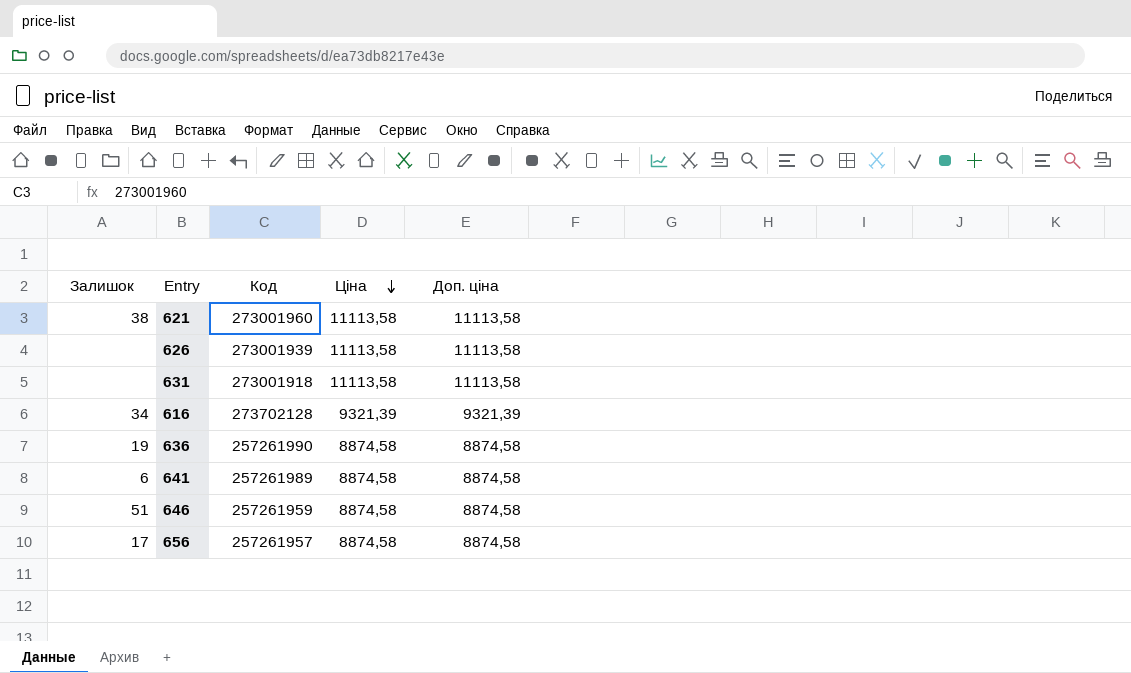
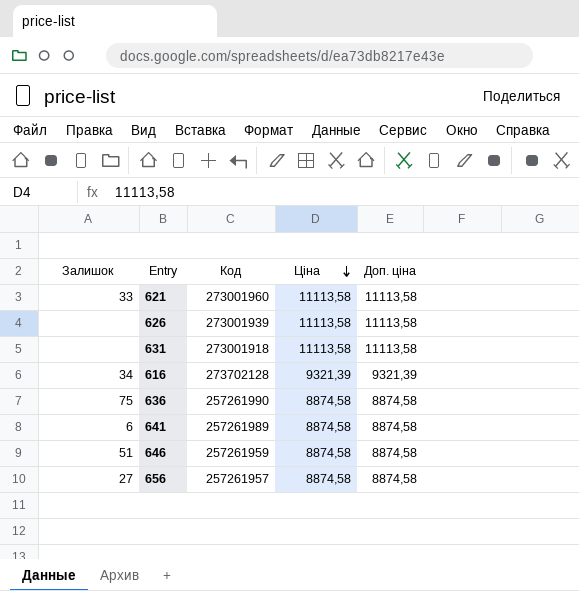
621 | Залишок: 38 -> 33
636 | Залишок: 19 -> 75
656 | Залишок: 17 -> 27

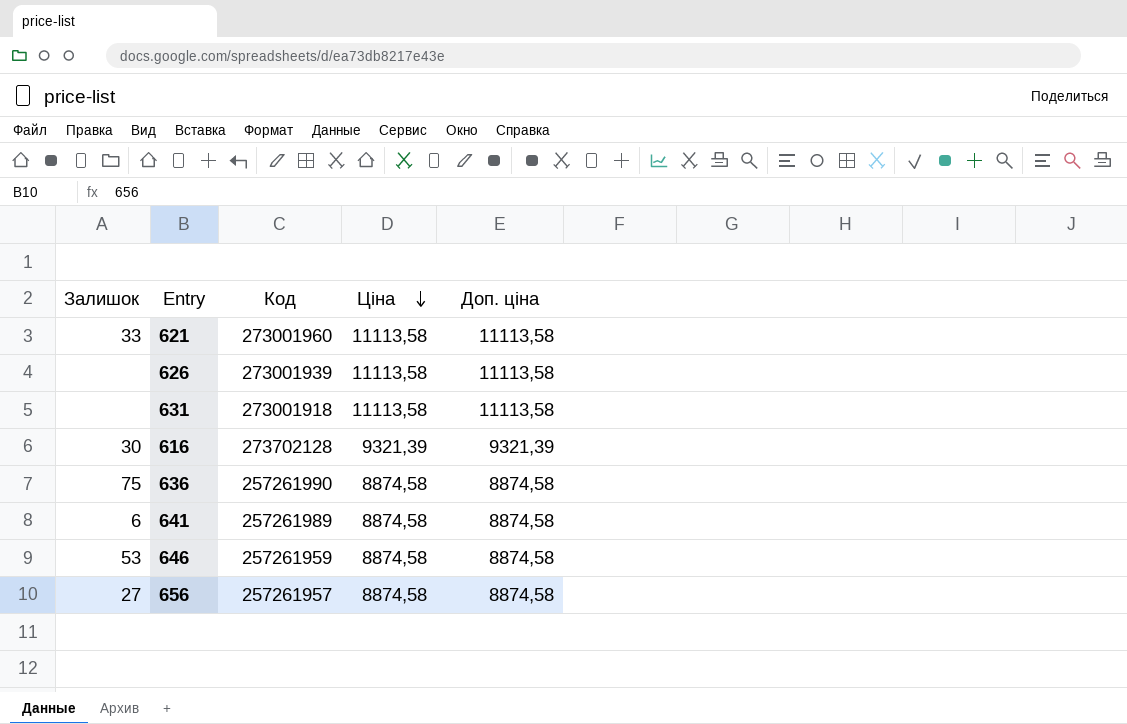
616 | Залишок: 34 -> 30
646 | Залишок: 51 -> 53

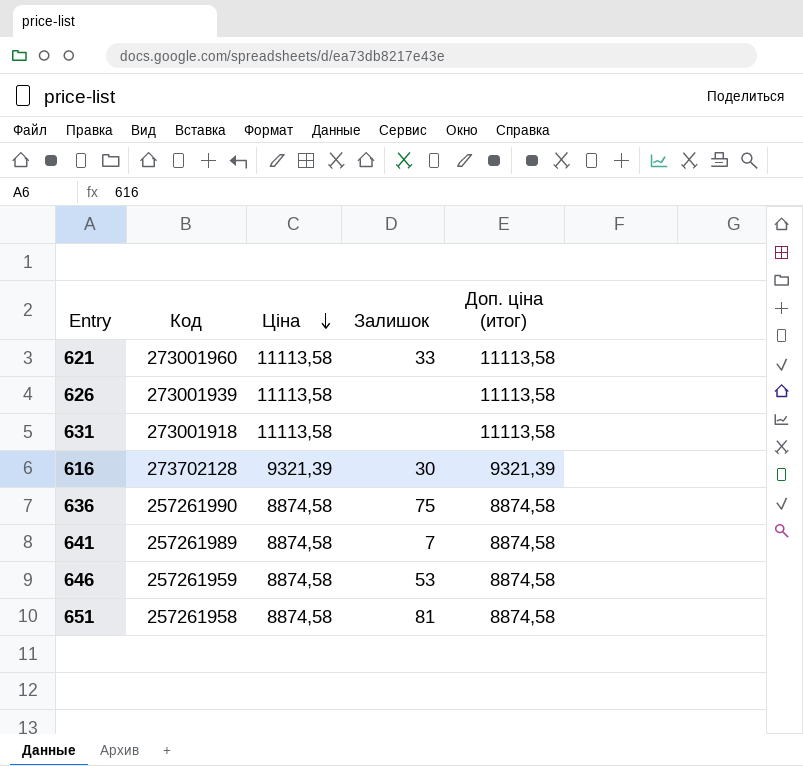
column Залишок | position: 1 -> 4
column name: Доп. ціна -> Доп. ціна (итог)
row 656: 27 | 257261957 | 8874,58 | 8874,58 -> none
641 | Залишок: 6 -> 7
row 651: none -> 257261958 | 8874,58 | 81 | 8874,58

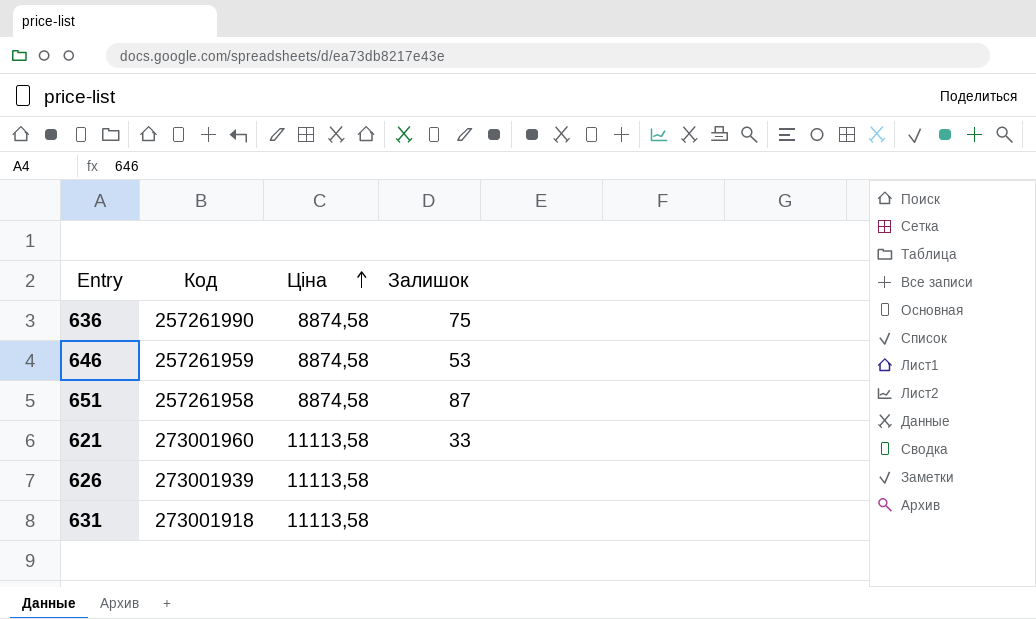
row order: Ціна descending -> Ціна ascending
column Доп. ціна (итог) | position: 5 -> none
row 616: 273702128 | 9321,39 | 30 | 9321,39 -> none
row 641: 257261989 | 8874,58 | 7 | 8874,58 -> none
651 | Залишок: 81 -> 87

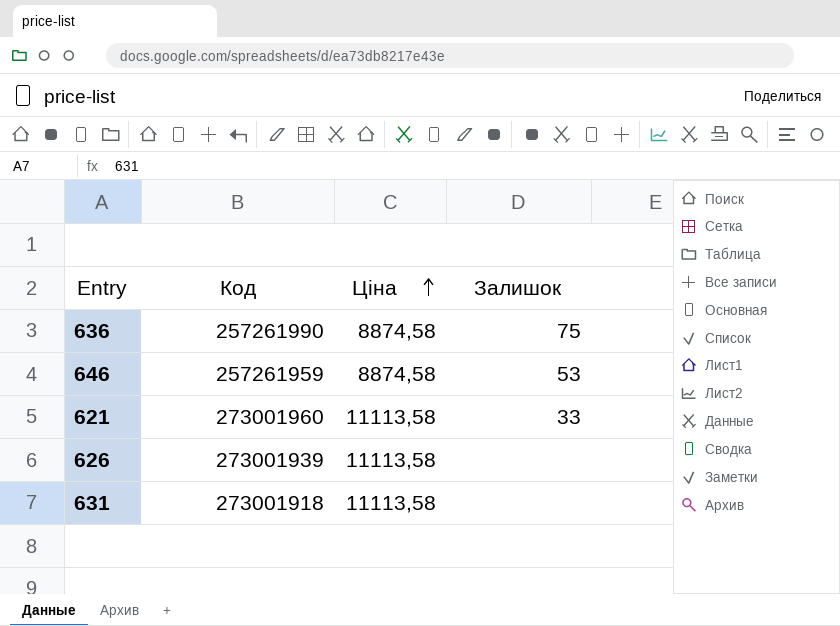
row 651: 257261958 | 8874,58 | 87 -> none

